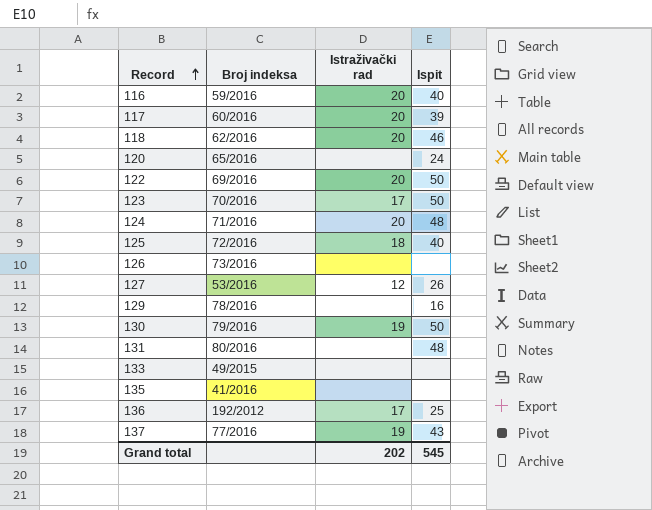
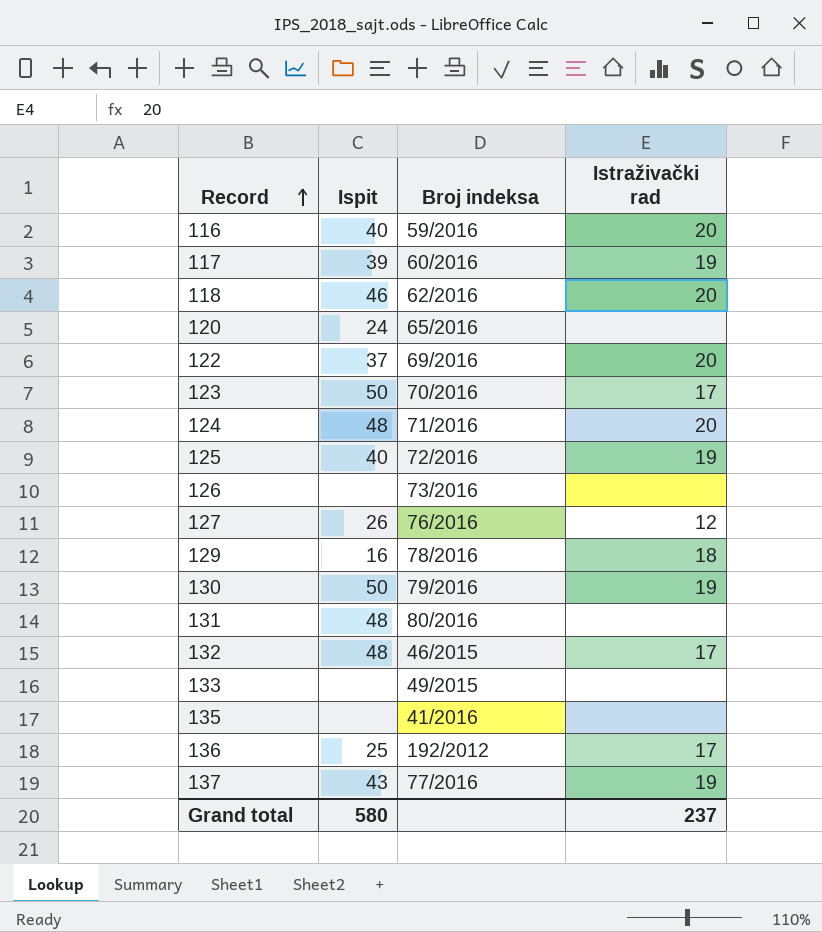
column Ispit | position: 4 -> 2
117 | Istraživački rad: 20 -> 19
122 | Ispit: 50 -> 37
125 | Istraživački rad: 18 -> 19
127 | Broj indeksa: 53/2016 -> 76/2016
129 | Istraživački rad: none -> 18
row 132: none -> 48 | 46/2015 | 17
Grand total | Ispit: 545 -> 580
Grand total | Istraživački rad: 202 -> 237

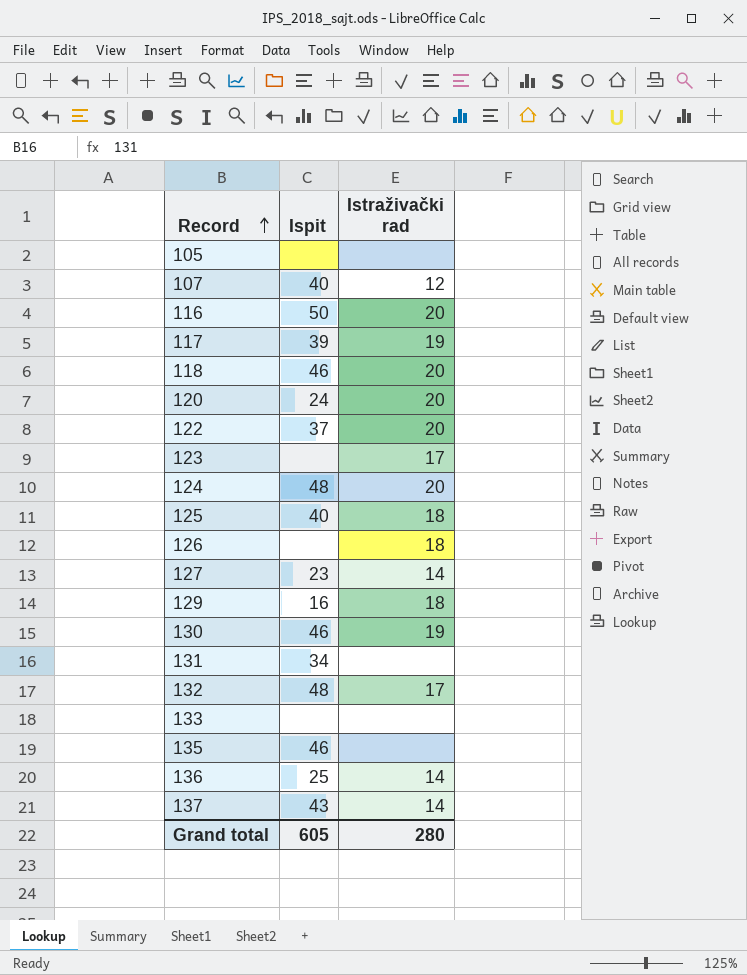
column Broj indeksa | position: 3 -> none
row 105: none -> none | none
row 107: none -> 40 | 12
116 | Ispit: 40 -> 50
120 | Istraživački rad: none -> 20
123 | Ispit: 50 -> none
125 | Istraživački rad: 19 -> 18
126 | Istraživački rad: none -> 18
127 | Ispit: 26 -> 23
127 | Istraživački rad: 12 -> 14
130 | Ispit: 50 -> 46
131 | Ispit: 48 -> 34
135 | Ispit: none -> 46
136 | Istraživački rad: 17 -> 14
137 | Istraživački rad: 19 -> 14
Grand total | Ispit: 580 -> 605
Grand total | Istraživački rad: 237 -> 280

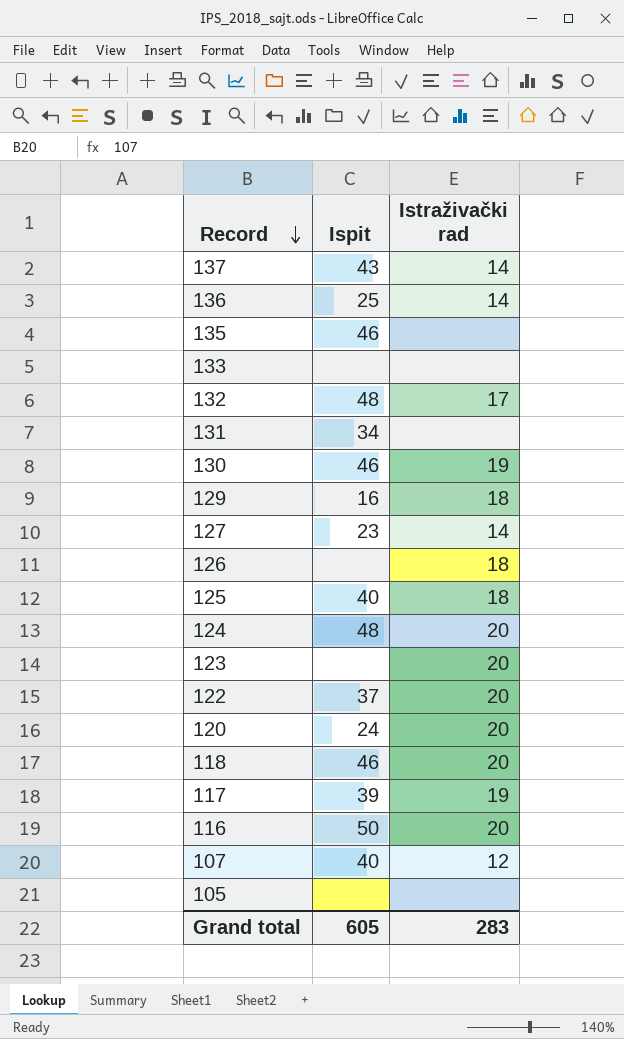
row order: Record ascending -> Record descending
123 | Istraživački rad: 17 -> 20
Grand total | Istraživački rad: 280 -> 283

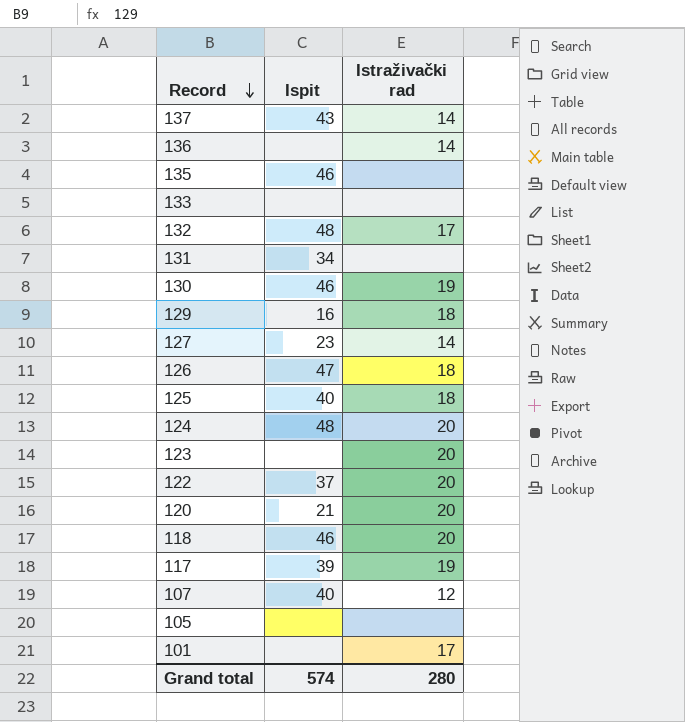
row 116: 50 | 20 -> none
136 | Ispit: 25 -> none
126 | Ispit: none -> 47
120 | Ispit: 24 -> 21
row 101: none -> none | 17
Grand total | Ispit: 605 -> 574
Grand total | Istraživački rad: 283 -> 280

